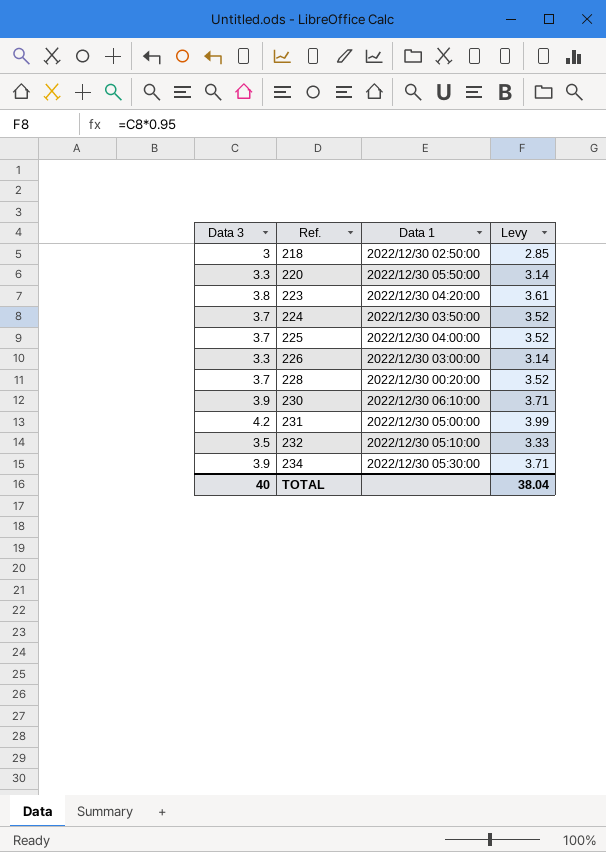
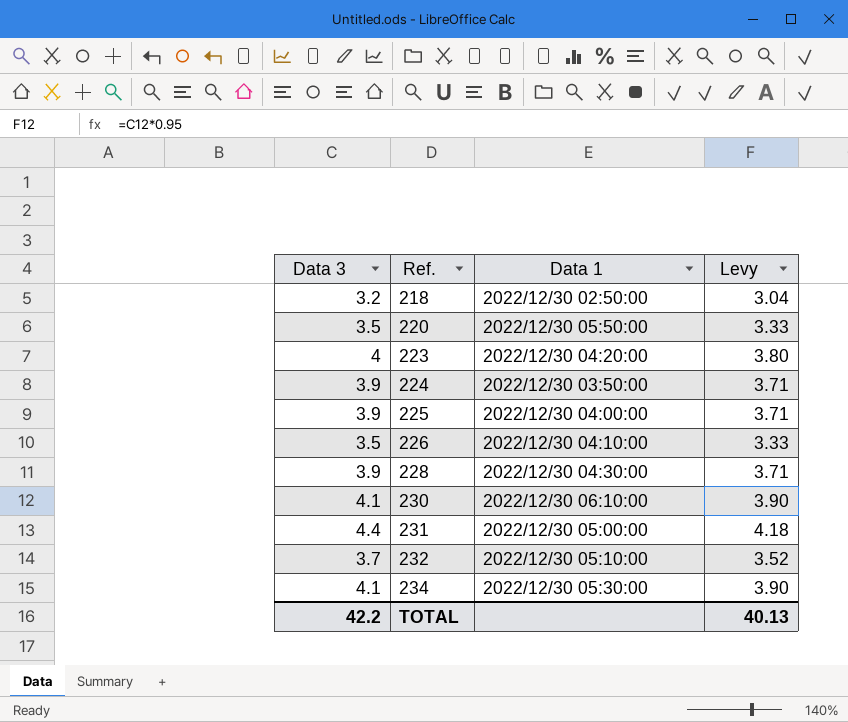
218 | Data 3: 3 -> 3.2
218 | Levy: 2.85 -> 3.04
220 | Data 3: 3.3 -> 3.5
220 | Levy: 3.14 -> 3.33
223 | Data 3: 3.8 -> 4
223 | Levy: 3.61 -> 3.80
224 | Data 3: 3.7 -> 3.9
224 | Levy: 3.52 -> 3.71
225 | Data 3: 3.7 -> 3.9
225 | Levy: 3.52 -> 3.71
226 | Data 3: 3.3 -> 3.5
226 | Data 1: 2022/12/30 03:00:00 -> 2022/12/30 04:10:00
226 | Levy: 3.14 -> 3.33
228 | Data 3: 3.7 -> 3.9
228 | Data 1: 2022/12/30 00:20:00 -> 2022/12/30 04:30:00
228 | Levy: 3.52 -> 3.71
230 | Data 3: 3.9 -> 4.1
230 | Levy: 3.71 -> 3.90
231 | Data 3: 4.2 -> 4.4
231 | Levy: 3.99 -> 4.18
232 | Data 3: 3.5 -> 3.7
232 | Levy: 3.33 -> 3.52
234 | Data 3: 3.9 -> 4.1
234 | Levy: 3.71 -> 3.90
TOTAL | Data 3: 40 -> 42.2
TOTAL | Levy: 38.04 -> 40.13

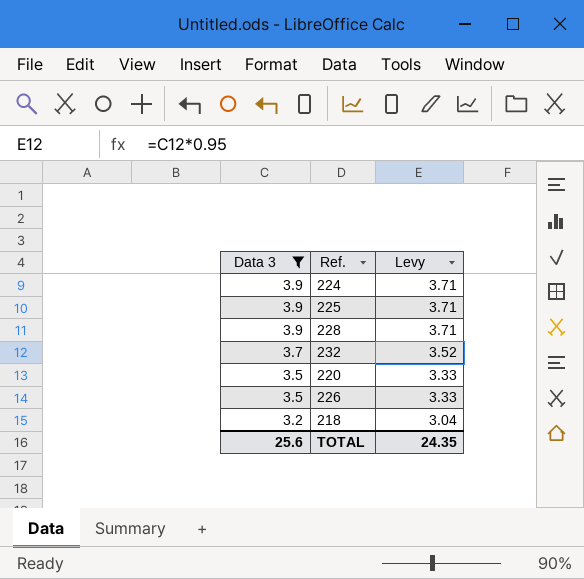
filter: none -> Data 3 <= 3.9
row order: Ref. ascending -> Data 3 descending
column Data 1 | position: 3 -> none
TOTAL | Data 3: 42.2 -> 25.6
TOTAL | Levy: 40.13 -> 24.35

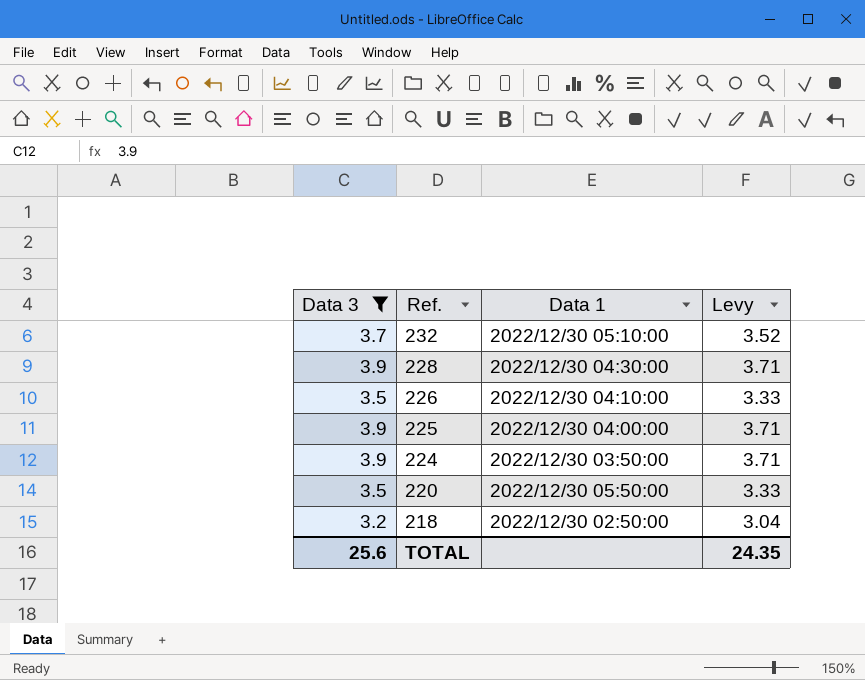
row order: Data 3 descending -> Ref. descending
column Data 1 | position: none -> 3

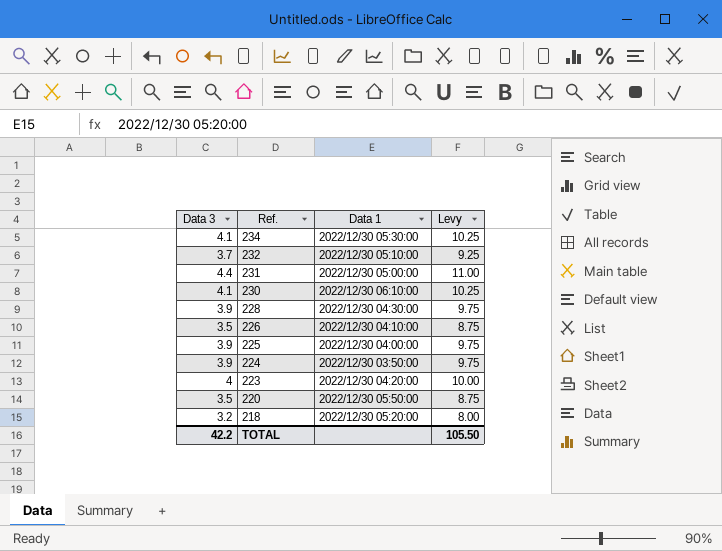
filter: Data 3 <= 3.9 -> none
column Levy | formula: [Data 3] * 0.95 -> [Data 3] * 2.5
218 | Data 1: 2022/12/30 02:50:00 -> 2022/12/30 05:20:00
TOTAL | Data 3: 25.6 -> 42.2
TOTAL | Levy: 24.35 -> 105.50

